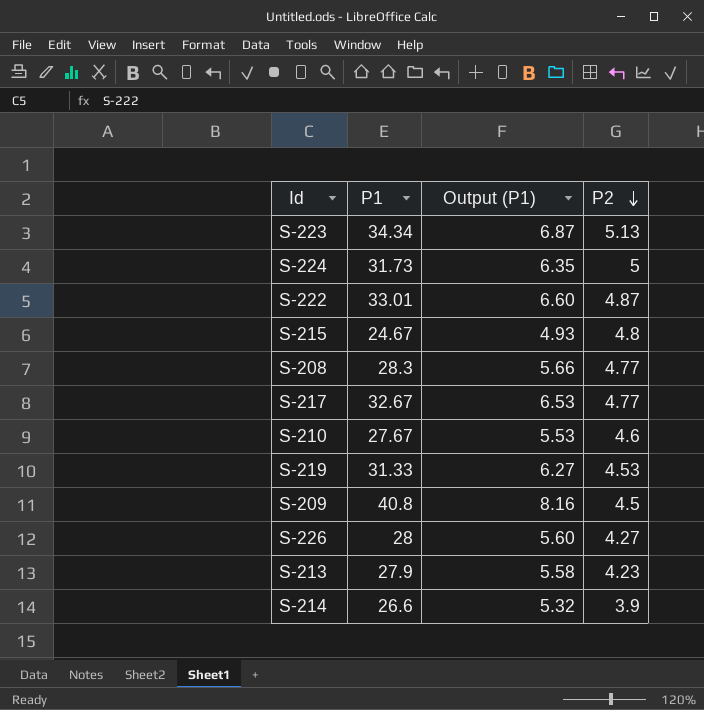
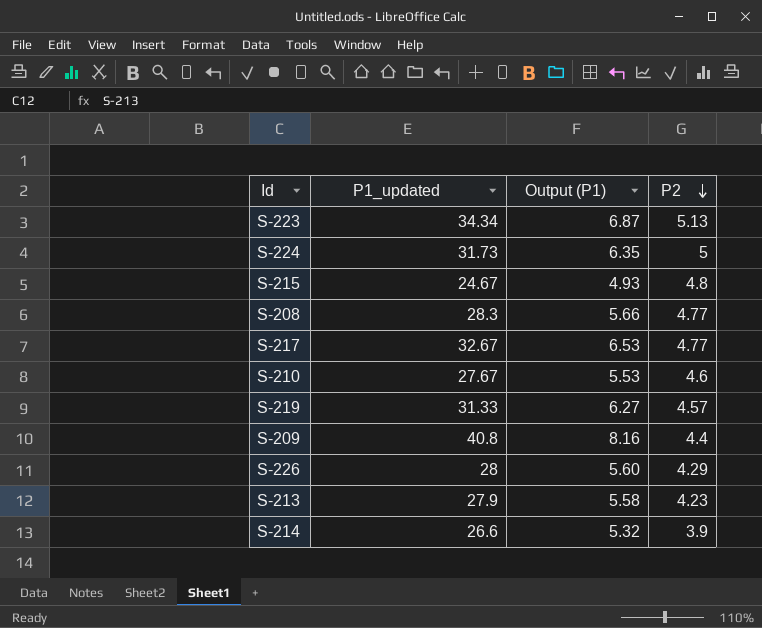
column name: P1 -> P1_updated
row S-222: 33.01 | 6.60 | 4.87 -> none
S-219 | P2: 4.53 -> 4.57
S-209 | P2: 4.5 -> 4.4
S-226 | P2: 4.27 -> 4.29

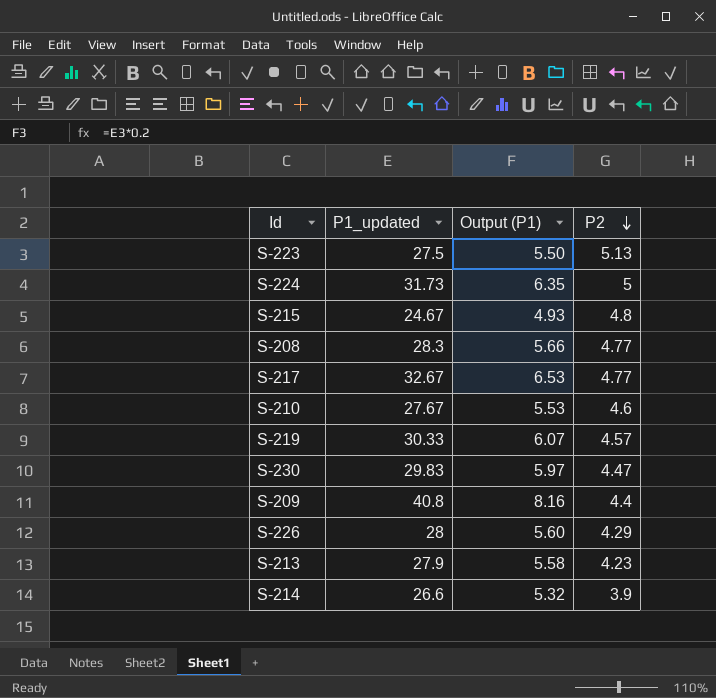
S-223 | P1_updated: 34.34 -> 27.5
S-223 | Output (P1): 6.87 -> 5.50
S-219 | P1_updated: 31.33 -> 30.33
S-219 | Output (P1): 6.27 -> 6.07
row S-230: none -> 29.83 | 5.97 | 4.47

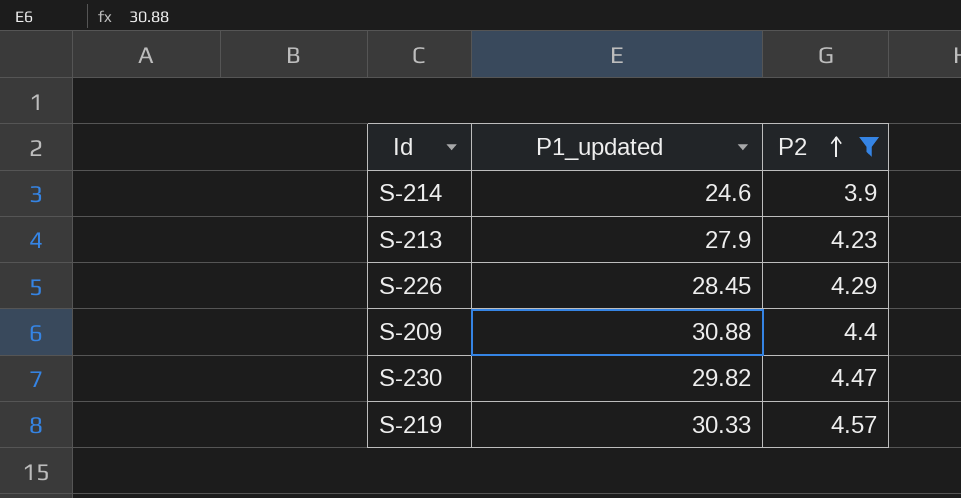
filter: none -> P2 <= 4.57
row order: P2 descending -> P2 ascending
column Output (P1) | formula: [P1_updated] * 0.2 -> none
S-214 | P1_updated: 26.6 -> 24.6
S-226 | P1_updated: 28 -> 28.45
S-209 | P1_updated: 40.8 -> 30.88
S-230 | P1_updated: 29.83 -> 29.82

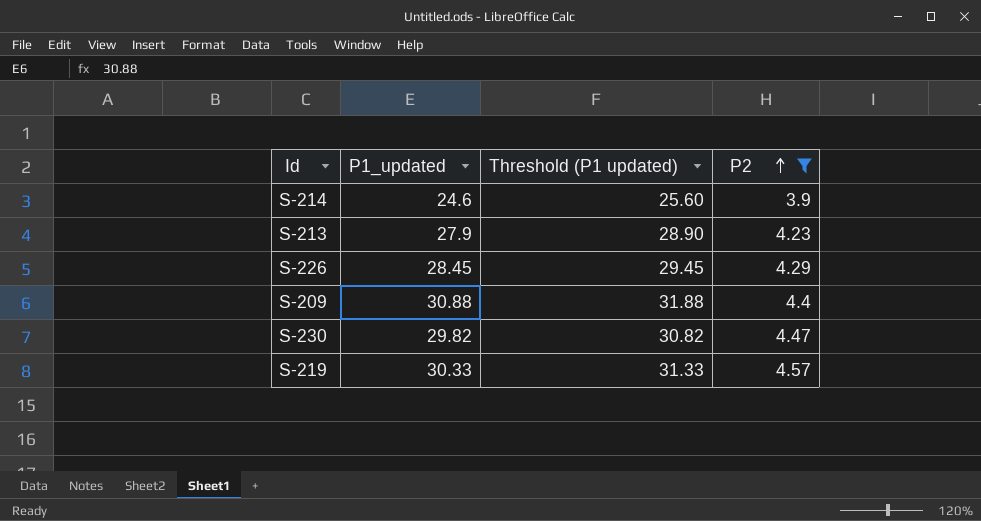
column Threshold (P1 updated) | formula: none -> [P1_updated] + 1

